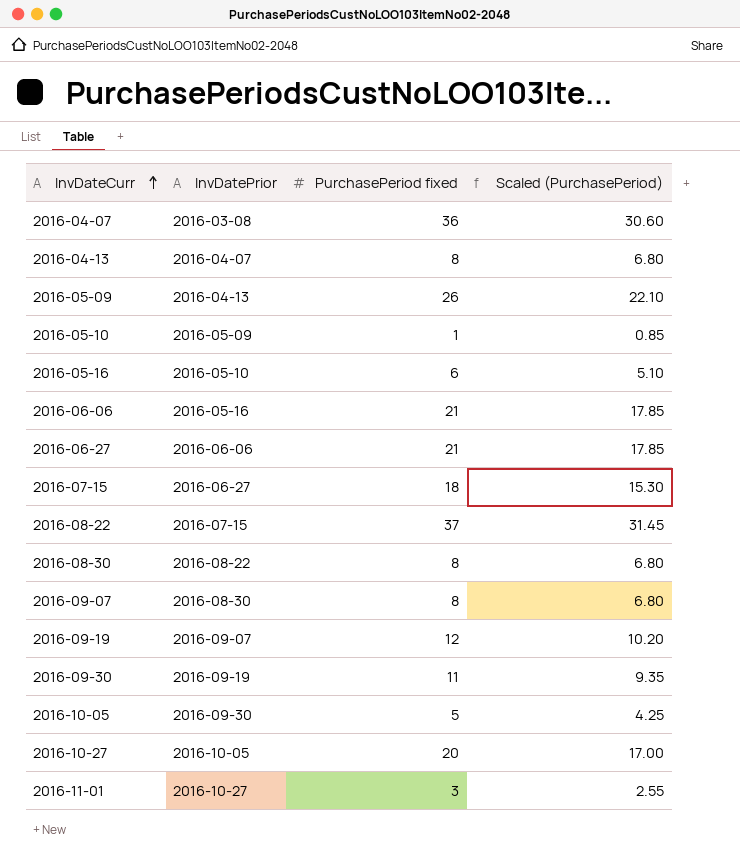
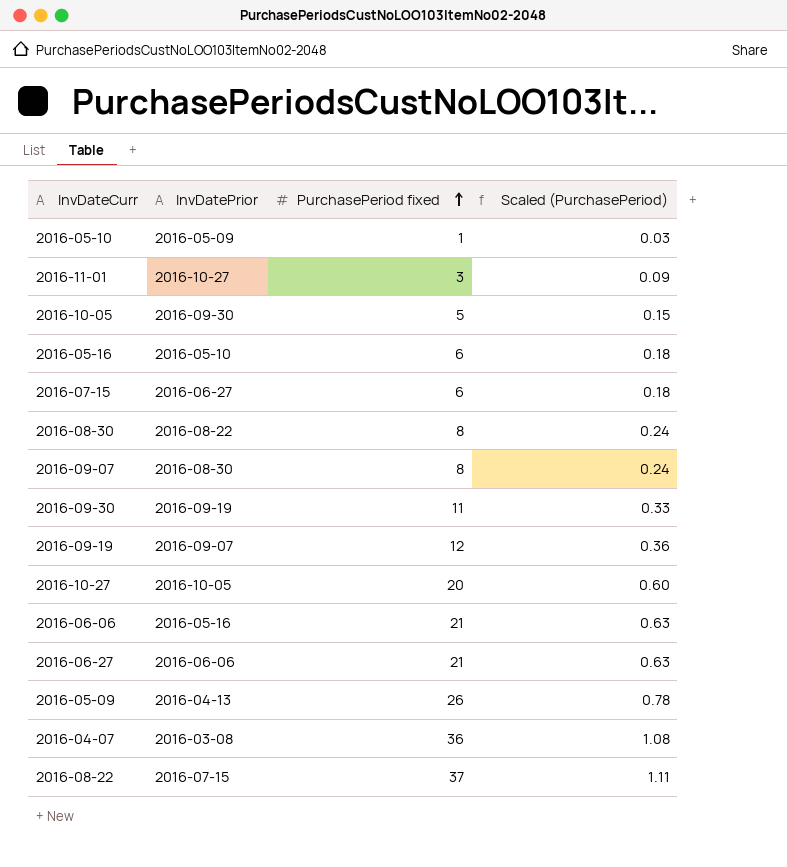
row order: InvDateCurr ascending -> PurchasePeriod fixed ascending
column Scaled (PurchasePeriod) | formula: [PurchasePeriod fixed] * 0.85 -> [PurchasePeriod fixed] * 0.03
row 2016-04-13: 2016-04-07 | 8 | 6.80 -> none
2016-07-15 | PurchasePeriod fixed: 18 -> 6

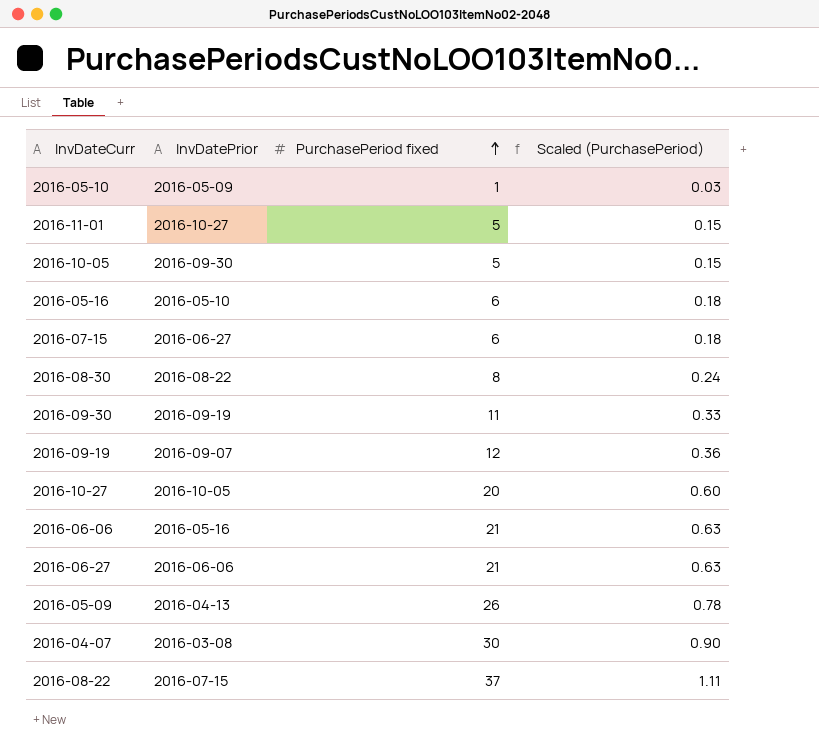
row 2016-09-07: 2016-08-30 | 8 | 0.24 -> none
2016-11-01 | PurchasePeriod fixed: 3 -> 5
2016-11-01 | Scaled (PurchasePeriod): 0.09 -> 0.15
2016-04-07 | PurchasePeriod fixed: 36 -> 30
2016-04-07 | Scaled (PurchasePeriod): 1.08 -> 0.90

